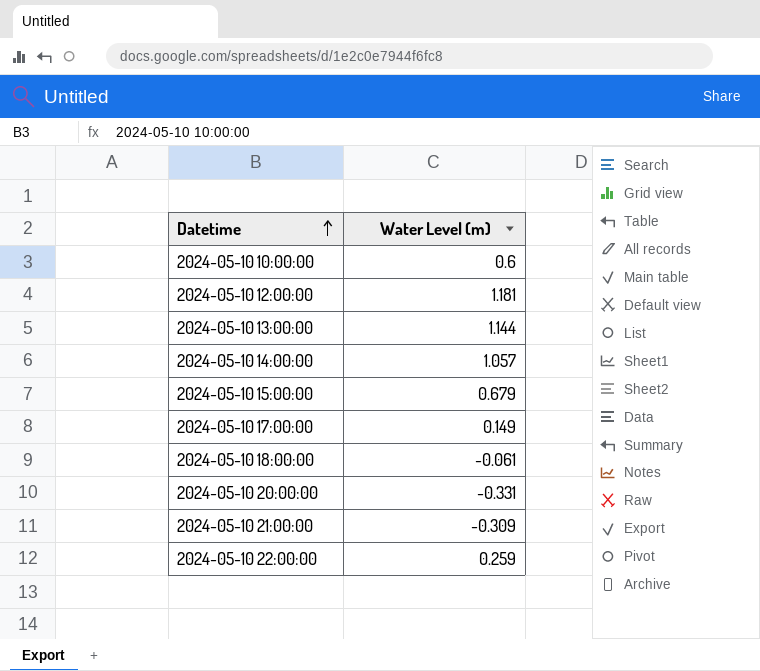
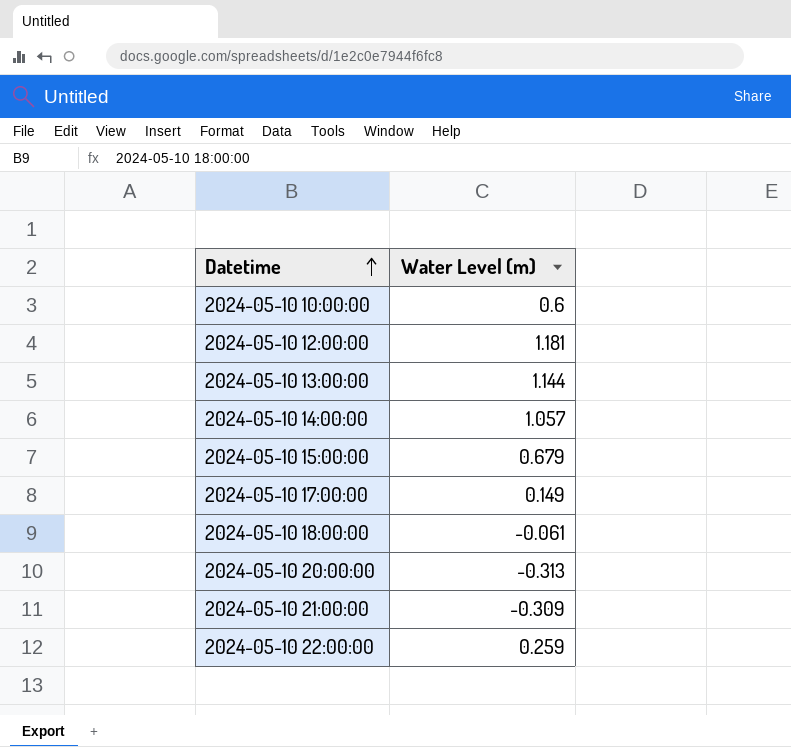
2024-05-10 20:00:00 | Water Level (m): -0.331 -> -0.313

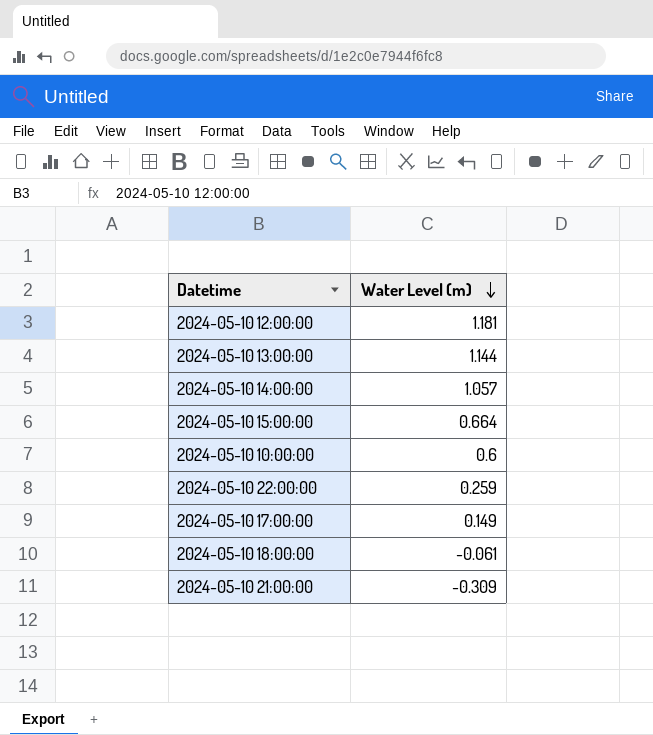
row order: Datetime ascending -> Water Level (m) descending
row 2024-05-10 20:00:00: -0.313 -> none
2024-05-10 15:00:00 | Water Level (m): 0.679 -> 0.664

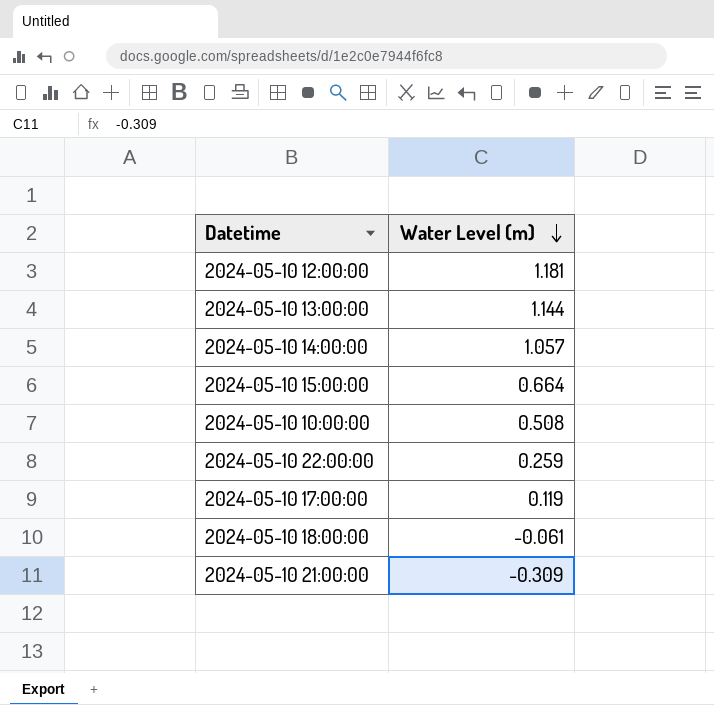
2024-05-10 10:00:00 | Water Level (m): 0.6 -> 0.508
2024-05-10 17:00:00 | Water Level (m): 0.149 -> 0.119

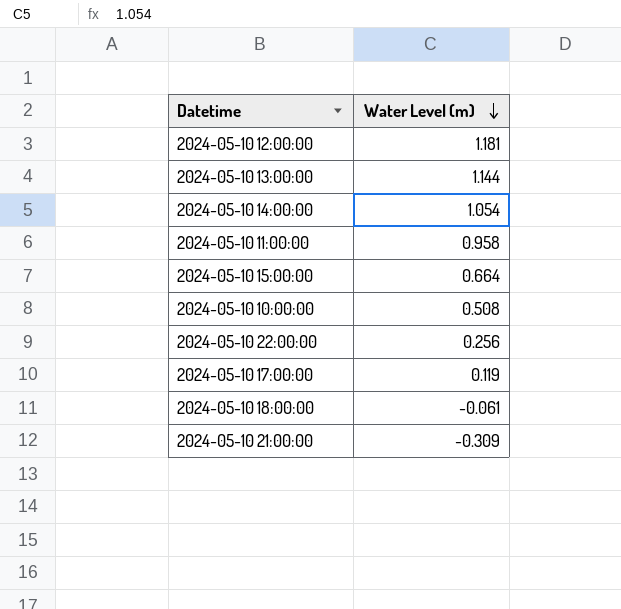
2024-05-10 14:00:00 | Water Level (m): 1.057 -> 1.054
row 2024-05-10 11:00:00: none -> 0.958
2024-05-10 22:00:00 | Water Level (m): 0.259 -> 0.256

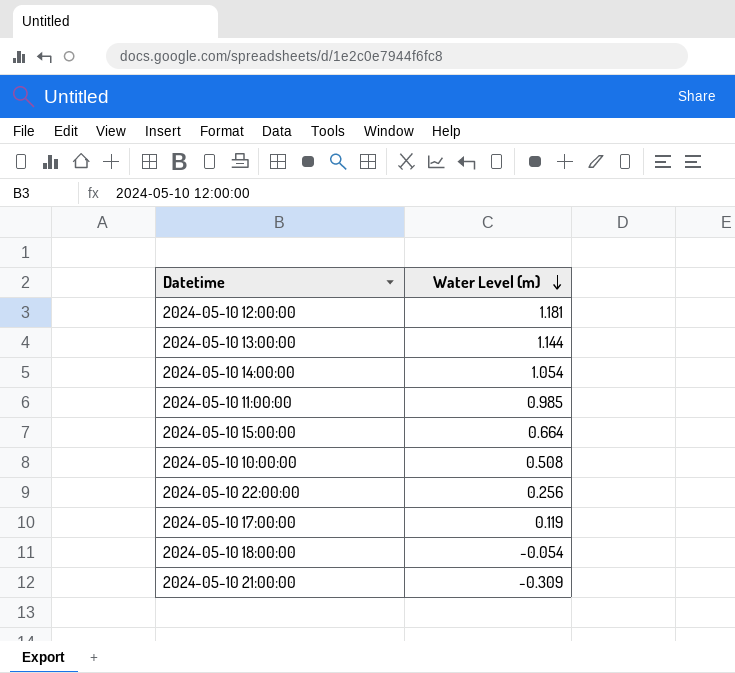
2024-05-10 11:00:00 | Water Level (m): 0.958 -> 0.985
2024-05-10 18:00:00 | Water Level (m): -0.061 -> -0.054

